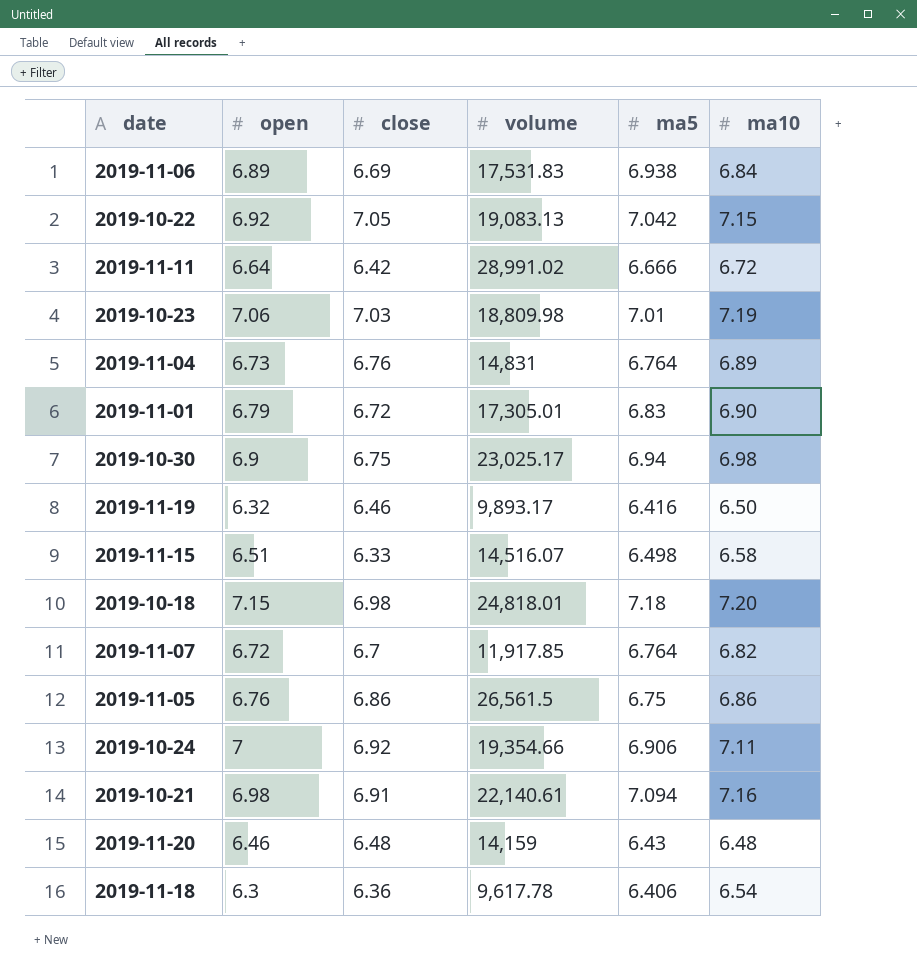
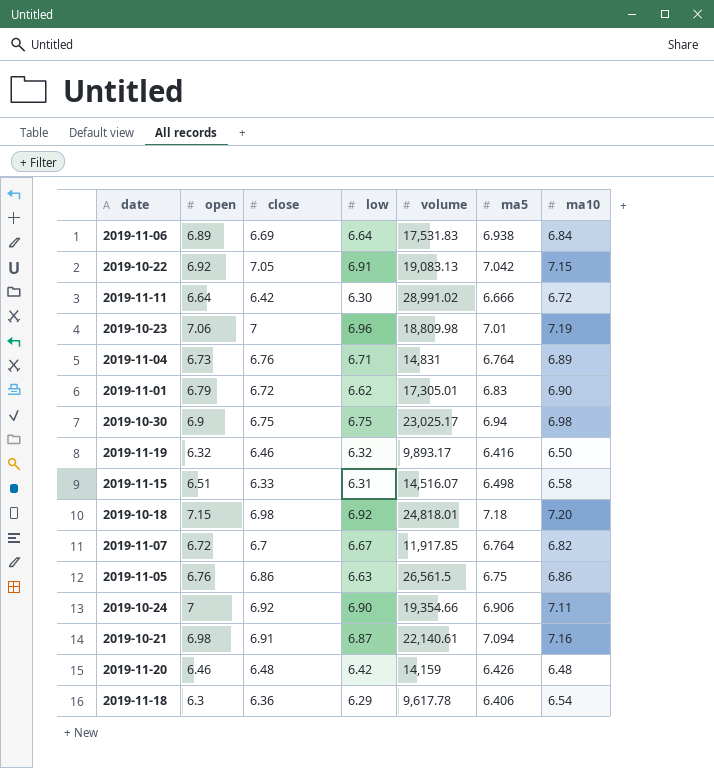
column low | position: none -> 4
2019-10-23 | close: 7.03 -> 7
2019-11-20 | ma5: 6.43 -> 6.426

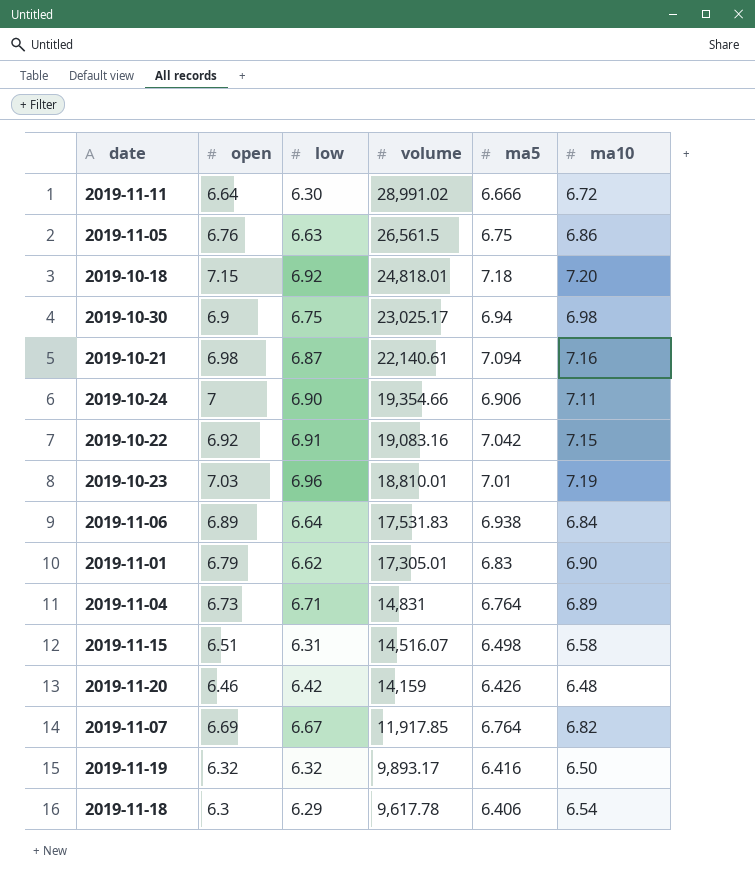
row order: none -> volume descending
column close | position: 3 -> none
2019-10-22 | volume: 19,083.13 -> 19,083.16
2019-10-23 | open: 7.06 -> 7.03
2019-10-23 | volume: 18,809.98 -> 18,810.01
2019-11-07 | open: 6.72 -> 6.69

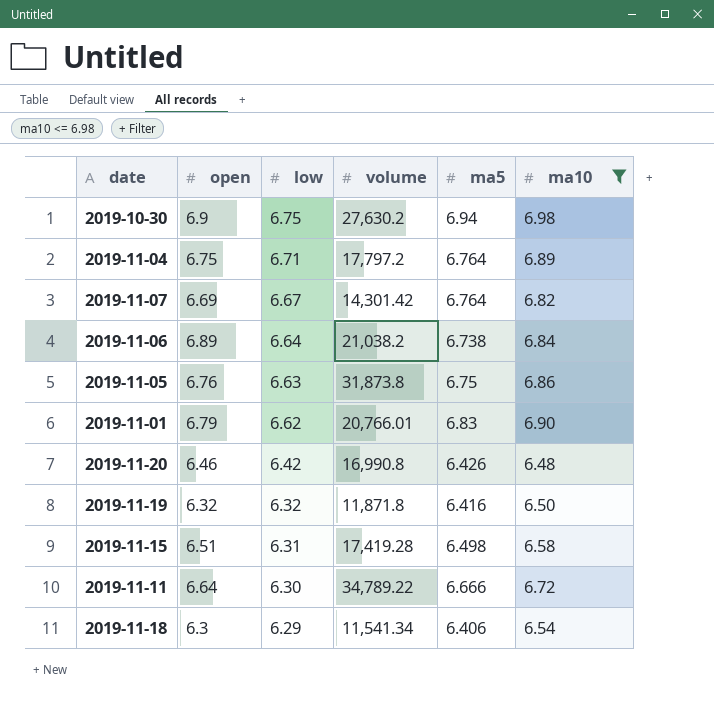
filter: none -> ma10 <= 6.98
row order: volume descending -> low descending
2019-10-30 | volume: 23,025.17 -> 27,630.2
2019-11-04 | open: 6.73 -> 6.75
2019-11-04 | volume: 14,831 -> 17,797.2
2019-11-07 | volume: 11,917.85 -> 14,301.42
2019-11-06 | volume: 17,531.83 -> 21,038.2
2019-11-06 | ma5: 6.938 -> 6.738
2019-11-05 | volume: 26,561.5 -> 31,873.8
2019-11-01 | volume: 17,305.01 -> 20,766.01
2019-11-20 | volume: 14,159 -> 16,990.8
2019-11-19 | volume: 9,893.17 -> 11,871.8
2019-11-15 | volume: 14,516.07 -> 17,419.28
2019-11-11 | volume: 28,991.02 -> 34,789.22
2019-11-18 | volume: 9,617.78 -> 11,541.34

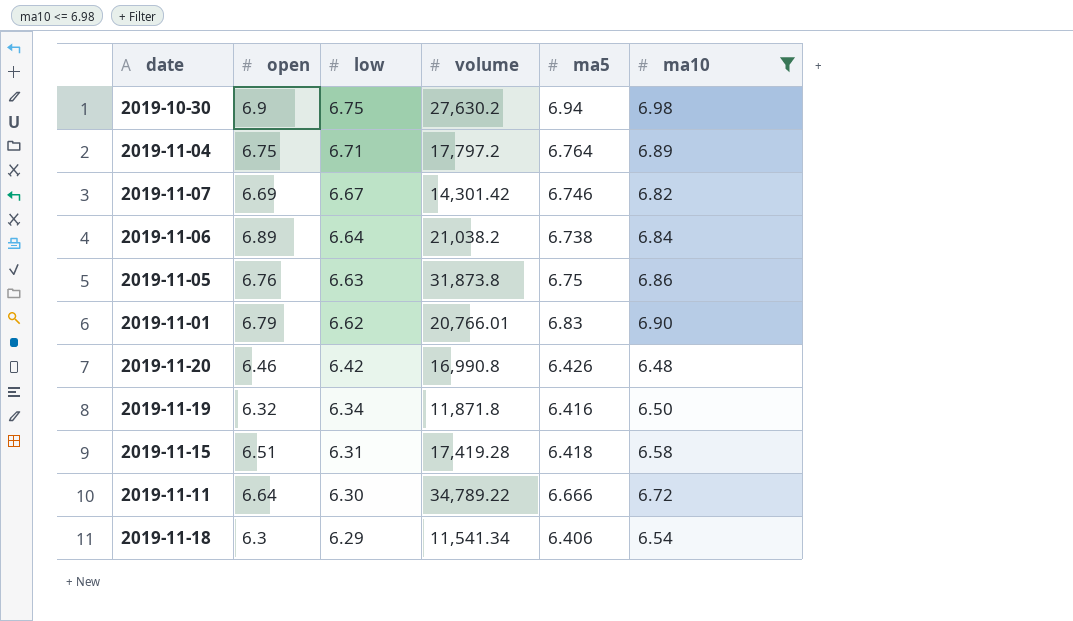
2019-11-07 | ma5: 6.764 -> 6.746
2019-11-19 | low: 6.32 -> 6.34
2019-11-15 | ma5: 6.498 -> 6.418

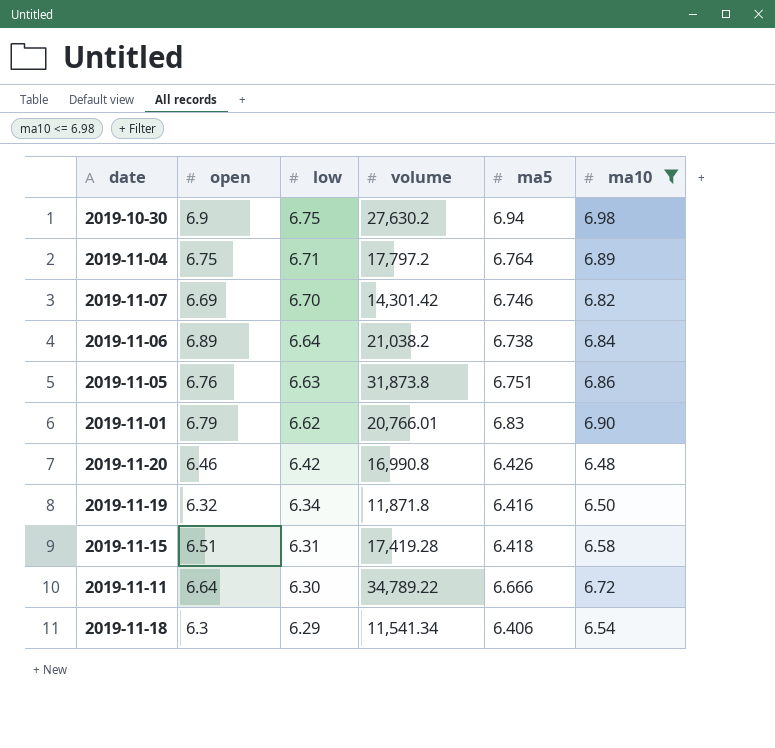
2019-11-07 | low: 6.67 -> 6.70
2019-11-05 | ma5: 6.75 -> 6.751

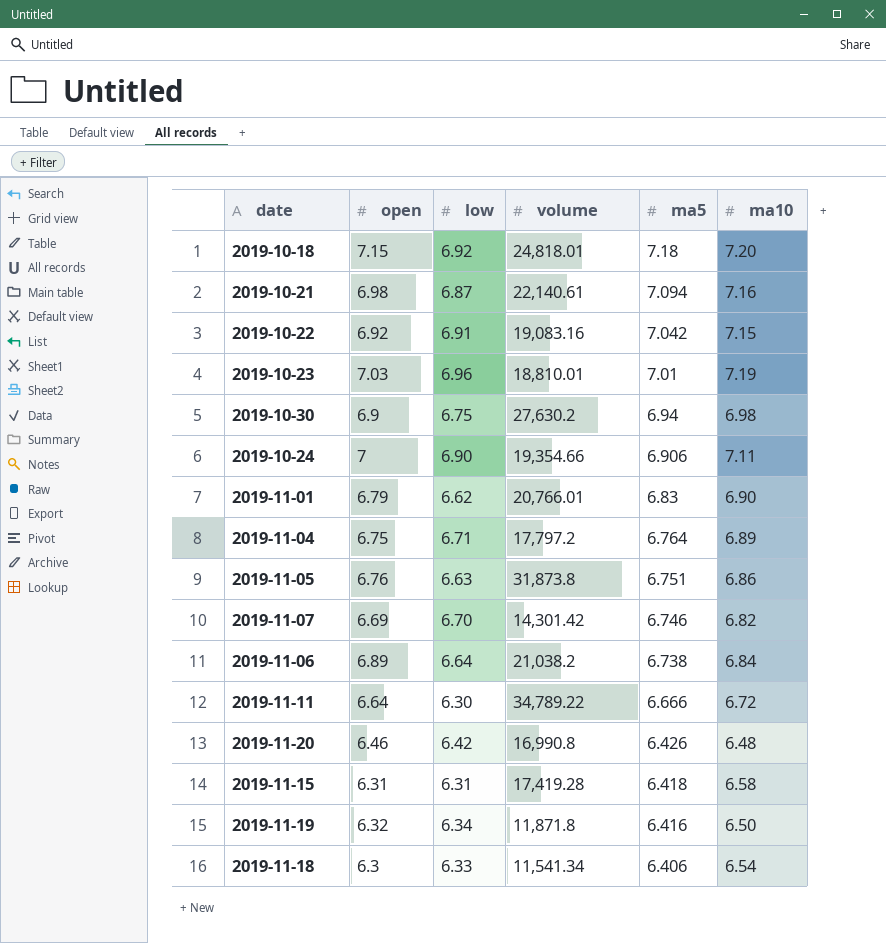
filter: ma10 <= 6.98 -> none
row order: low descending -> ma5 descending
2019-11-15 | open: 6.51 -> 6.31
2019-11-18 | low: 6.29 -> 6.33

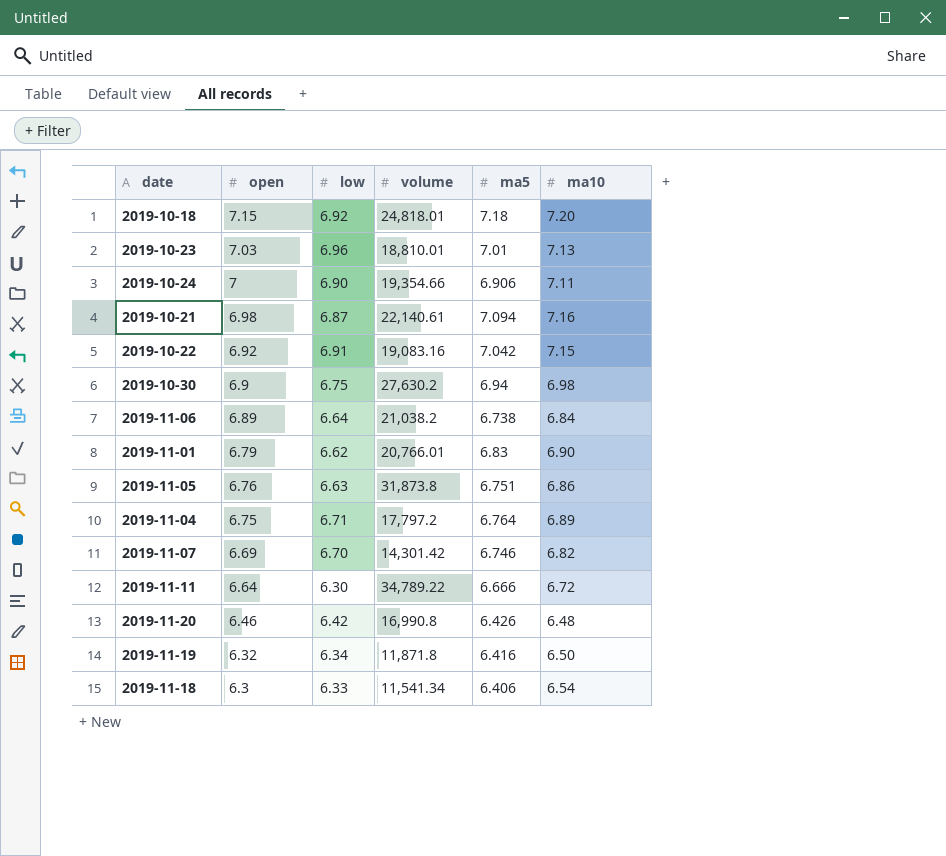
row order: ma5 descending -> open descending
row 2019-11-15: 6.31 | 6.31 | 17,419.28 | 6.418 | 6.58 -> none
2019-10-23 | ma10: 7.19 -> 7.13

